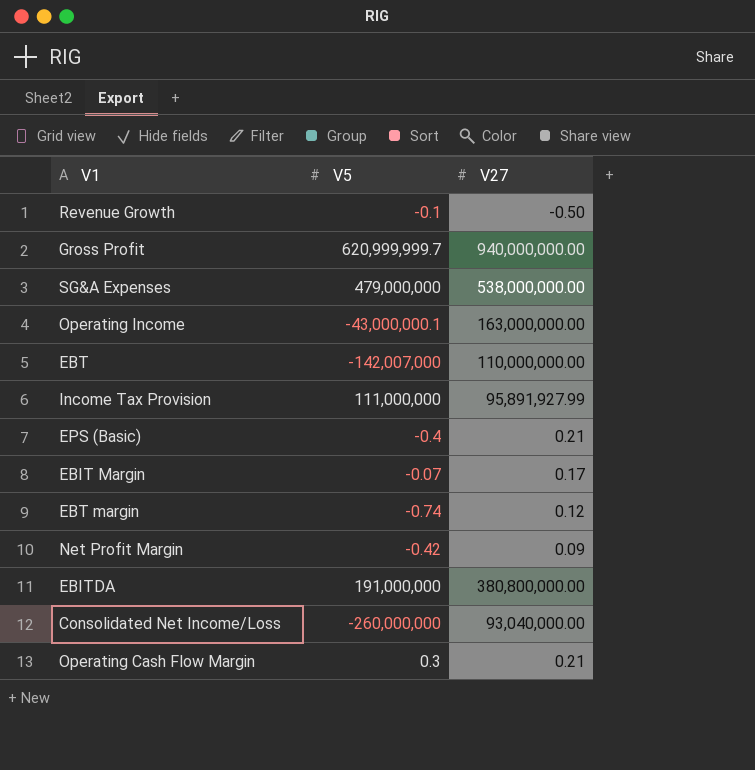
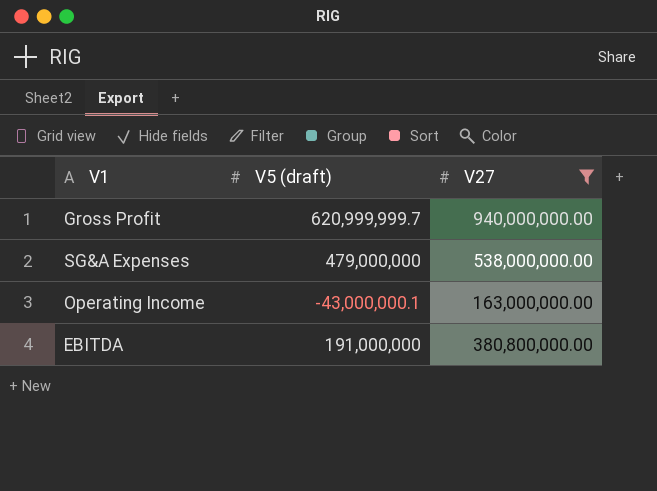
filter: none -> V27 >= 163,000,000.00
column name: V5 -> V5 (draft)

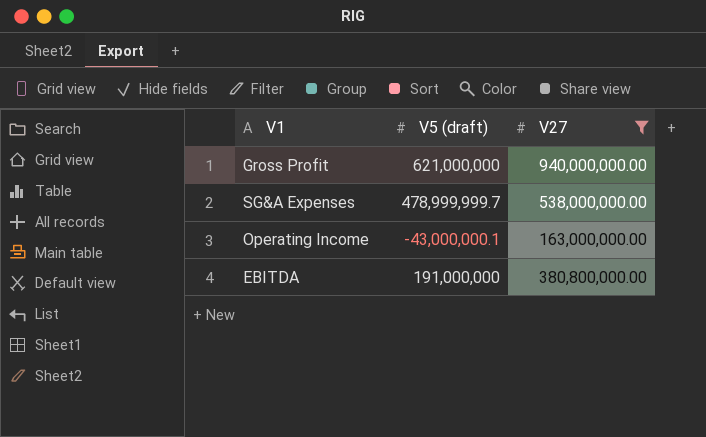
Gross Profit | V5 (draft): 620,999,999.7 -> 621,000,000
SG&A Expenses | V5 (draft): 479,000,000 -> 478,999,999.7

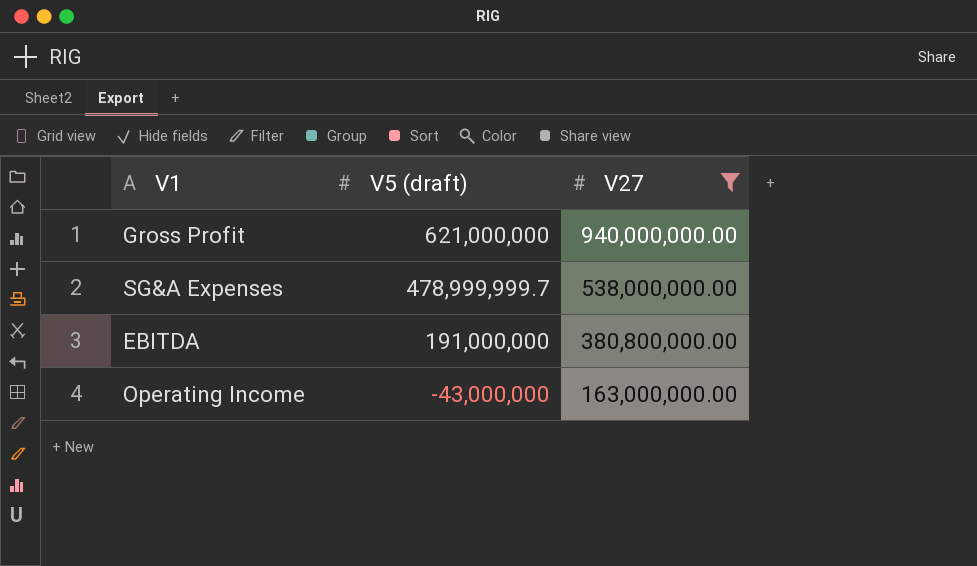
row order: none -> V5 (draft) descending
Operating Income | V5 (draft): -43,000,000.1 -> -43,000,000

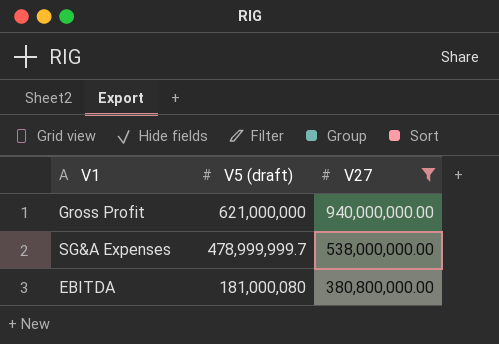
row Operating Income: -43,000,000 | 163,000,000.00 -> none
EBITDA | V5 (draft): 191,000,000 -> 181,000,080

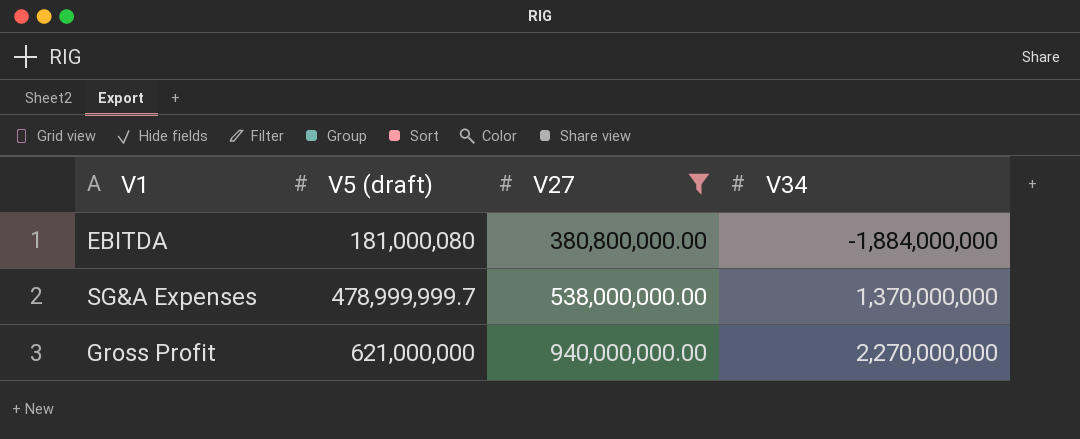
row order: V5 (draft) descending -> V5 (draft) ascending
column V34 | position: none -> 4

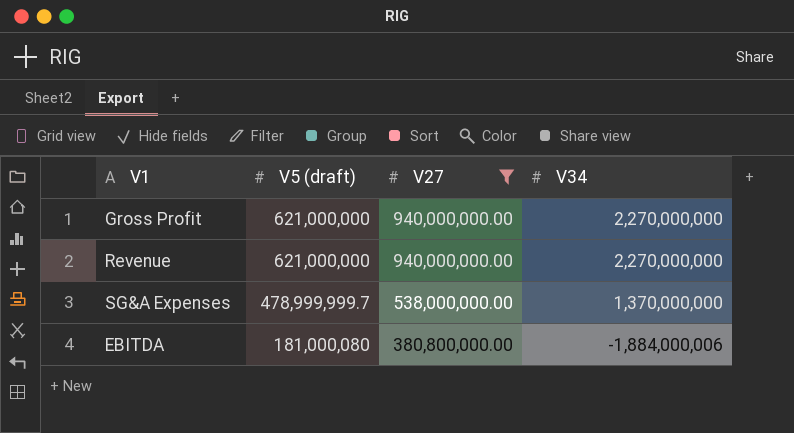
row order: V5 (draft) ascending -> V5 (draft) descending
row Revenue: none -> 621,000,000 | 940,000,000.00 | 2,270,000,000
EBITDA | V34: -1,884,000,000 -> -1,884,000,006

